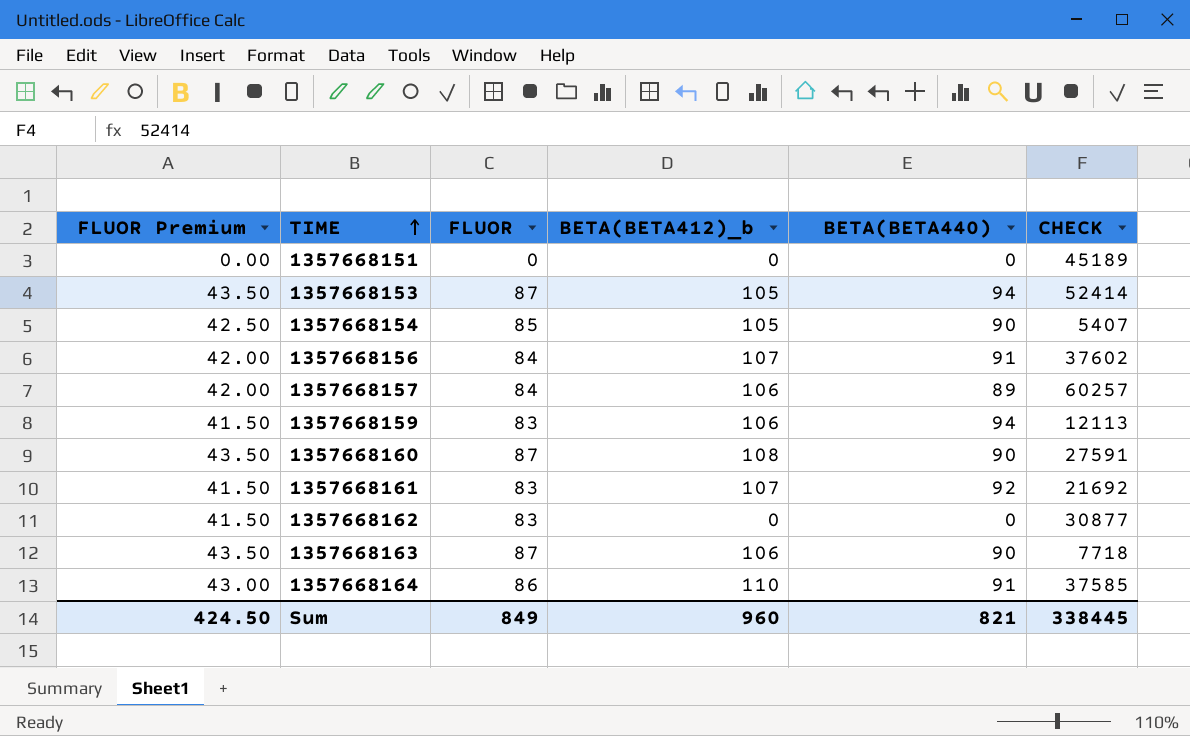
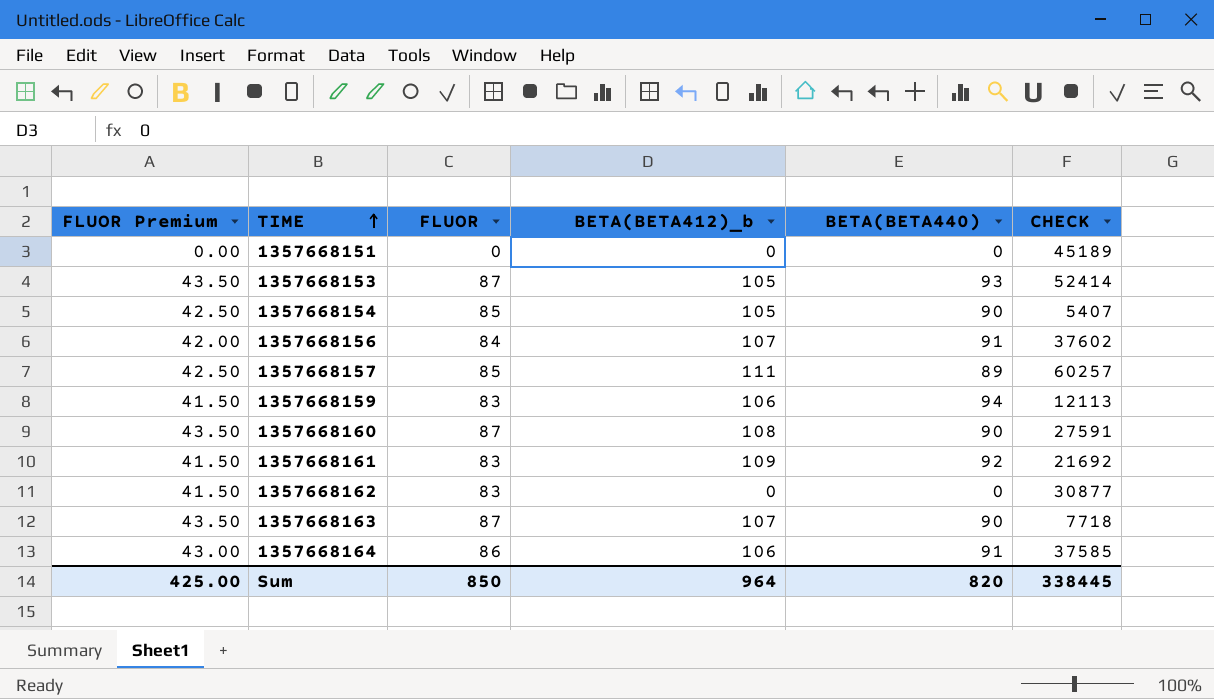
1357668153 | BETA(BETA440): 94 -> 93
1357668157 | FLUOR Premium: 42.00 -> 42.50
1357668157 | FLUOR: 84 -> 85
1357668157 | BETA(BETA412)_b: 106 -> 111
1357668161 | BETA(BETA412)_b: 107 -> 109
1357668163 | BETA(BETA412)_b: 106 -> 107
1357668164 | BETA(BETA412)_b: 110 -> 106
Sum | FLUOR Premium: 424.50 -> 425.00
Sum | FLUOR: 849 -> 850
Sum | BETA(BETA412)_b: 960 -> 964
Sum | BETA(BETA440): 821 -> 820

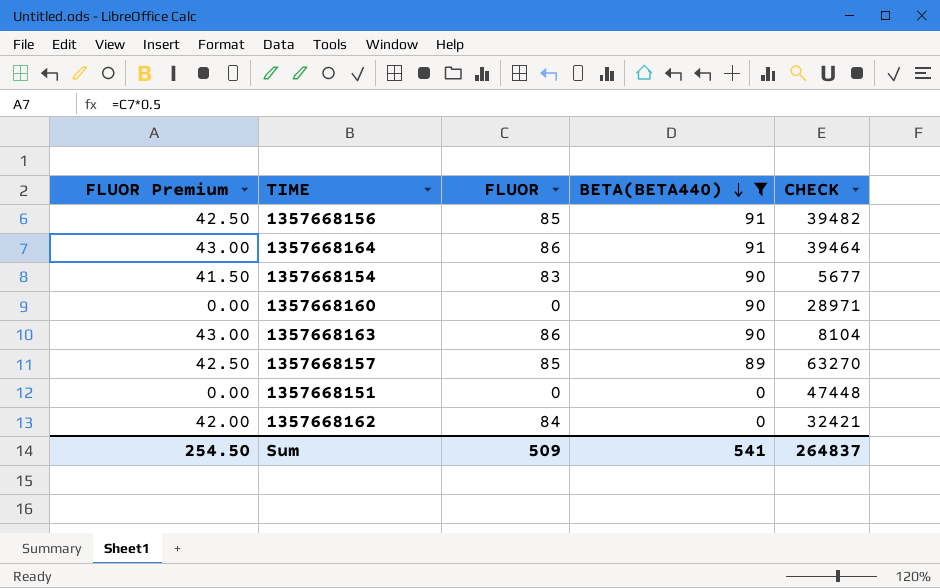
filter: none -> BETA(BETA440) <= 91
row order: TIME ascending -> BETA(BETA440) descending
column BETA(BETA412)_b | position: 4 -> none
1357668156 | FLUOR Premium: 42.00 -> 42.50
1357668156 | FLUOR: 84 -> 85
1357668156 | CHECK: 37602 -> 39482
1357668164 | CHECK: 37585 -> 39464
1357668154 | FLUOR Premium: 42.50 -> 41.50
1357668154 | FLUOR: 85 -> 83
1357668154 | CHECK: 5407 -> 5677
1357668160 | FLUOR Premium: 43.50 -> 0.00
1357668160 | FLUOR: 87 -> 0
1357668160 | CHECK: 27591 -> 28971
1357668163 | FLUOR Premium: 43.50 -> 43.00
1357668163 | FLUOR: 87 -> 86
1357668163 | CHECK: 7718 -> 8104
1357668157 | CHECK: 60257 -> 63270
1357668151 | CHECK: 45189 -> 47448
1357668162 | FLUOR Premium: 41.50 -> 42.00
1357668162 | FLUOR: 83 -> 84
1357668162 | CHECK: 30877 -> 32421
Sum | FLUOR Premium: 425.00 -> 254.50
Sum | FLUOR: 850 -> 509
Sum | BETA(BETA440): 820 -> 541
Sum | CHECK: 338445 -> 264837

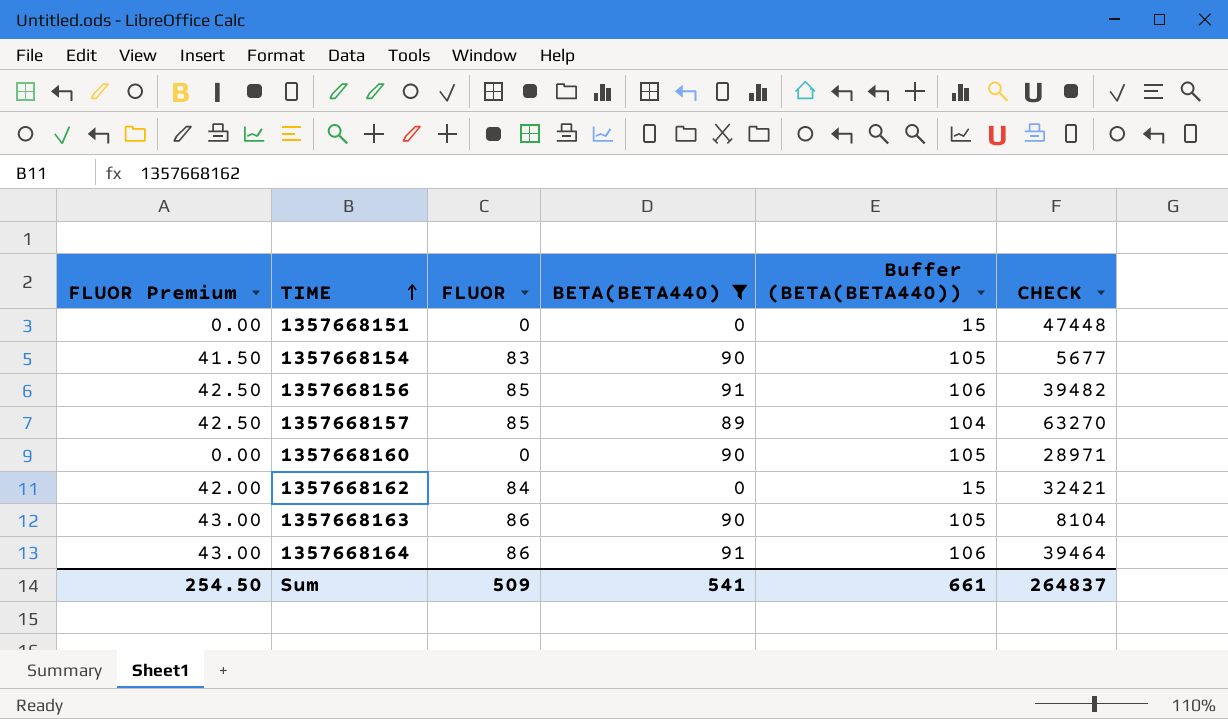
row order: BETA(BETA440) descending -> TIME ascending
column Buffer (BETA(BETA440)) | formula: none -> [BETA(BETA440)] + 15

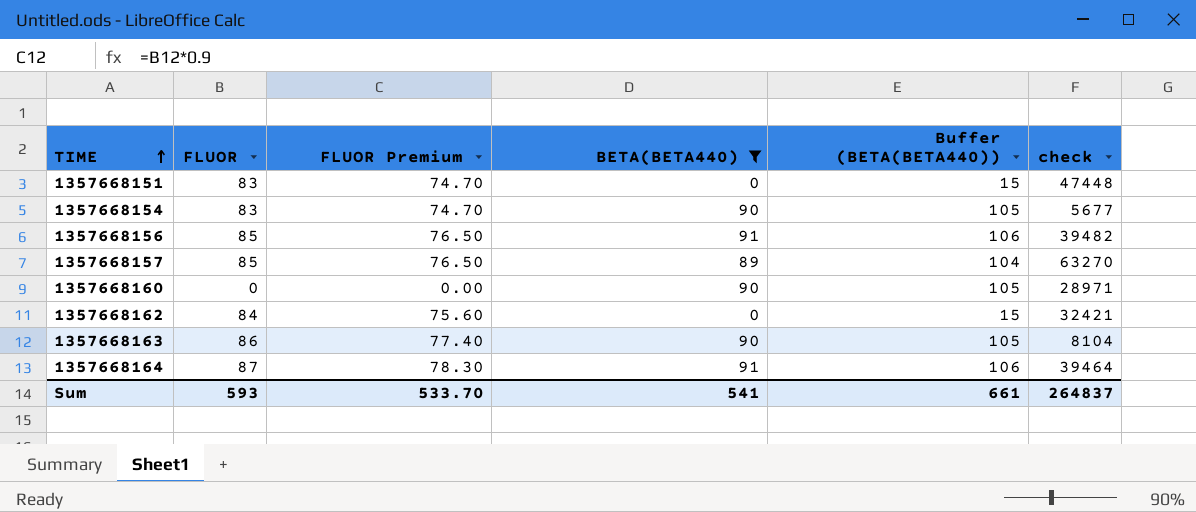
column FLUOR Premium | formula: [FLUOR] * 0.5 -> [FLUOR] * 0.9
column FLUOR Premium | position: 1 -> 3
column name: CHECK -> check
1357668151 | FLUOR: 0 -> 83
1357668164 | FLUOR: 86 -> 87
Sum | FLUOR: 509 -> 593
Sum | FLUOR Premium: 254.50 -> 533.70

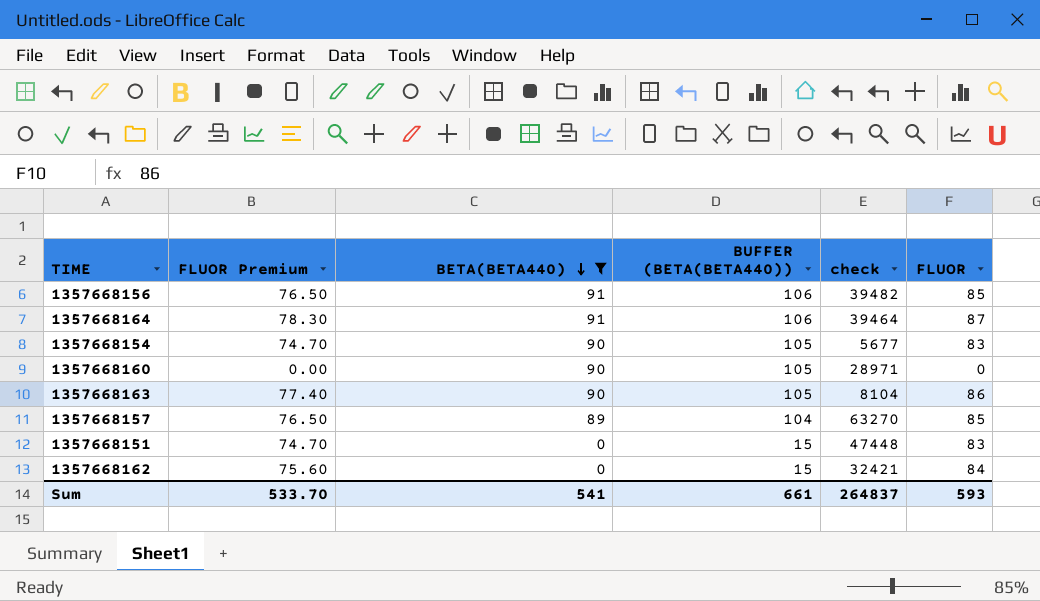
row order: TIME ascending -> BETA(BETA440) descending
column name: Buffer (BETA(BETA440)) -> BUFFER (BETA(BETA440))
column FLUOR | position: 2 -> 6

